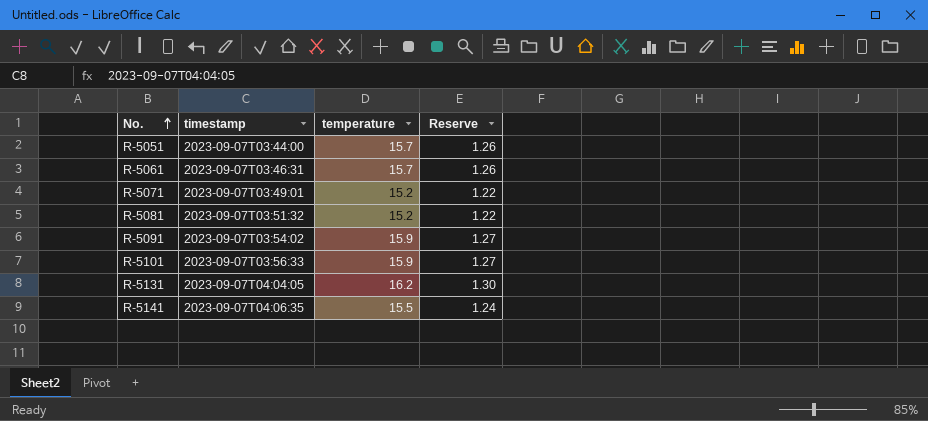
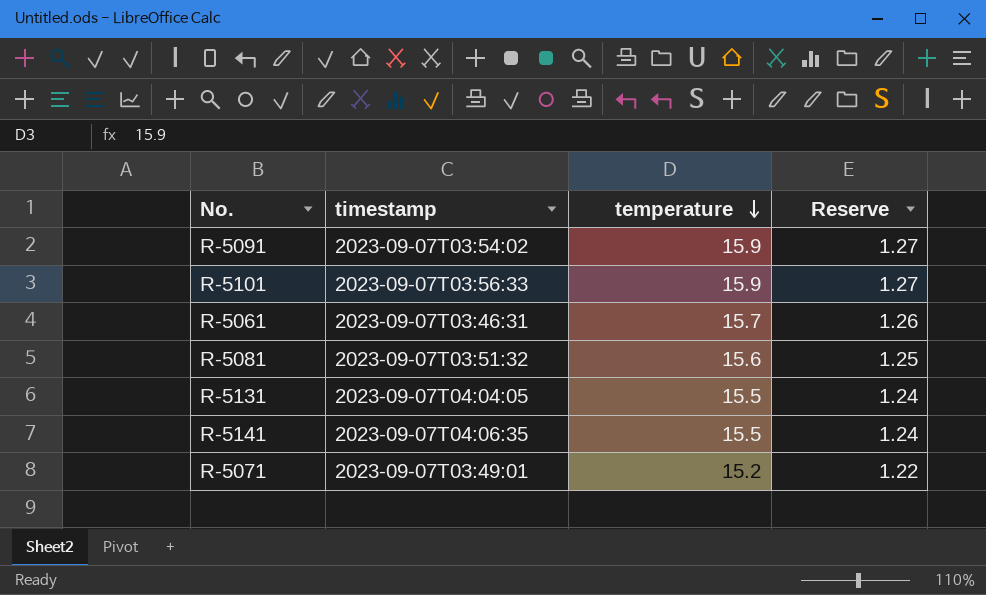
row order: No. ascending -> temperature descending
row R-5051: 2023-09-07T03:44:00 | 15.7 | 1.26 -> none
R-5081 | temperature: 15.2 -> 15.6
R-5081 | Reserve: 1.22 -> 1.25
R-5131 | temperature: 16.2 -> 15.5
R-5131 | Reserve: 1.30 -> 1.24

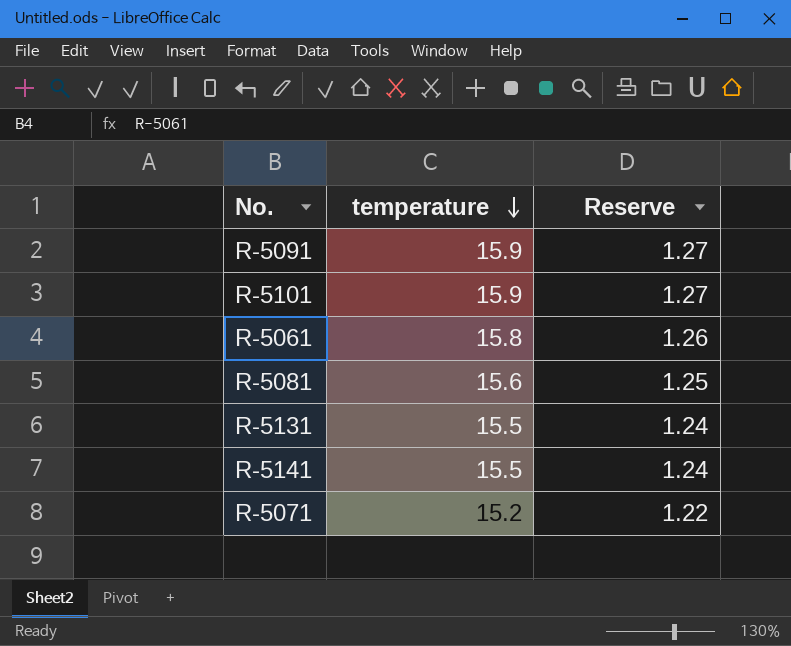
column timestamp | position: 2 -> none
R-5061 | temperature: 15.7 -> 15.8

